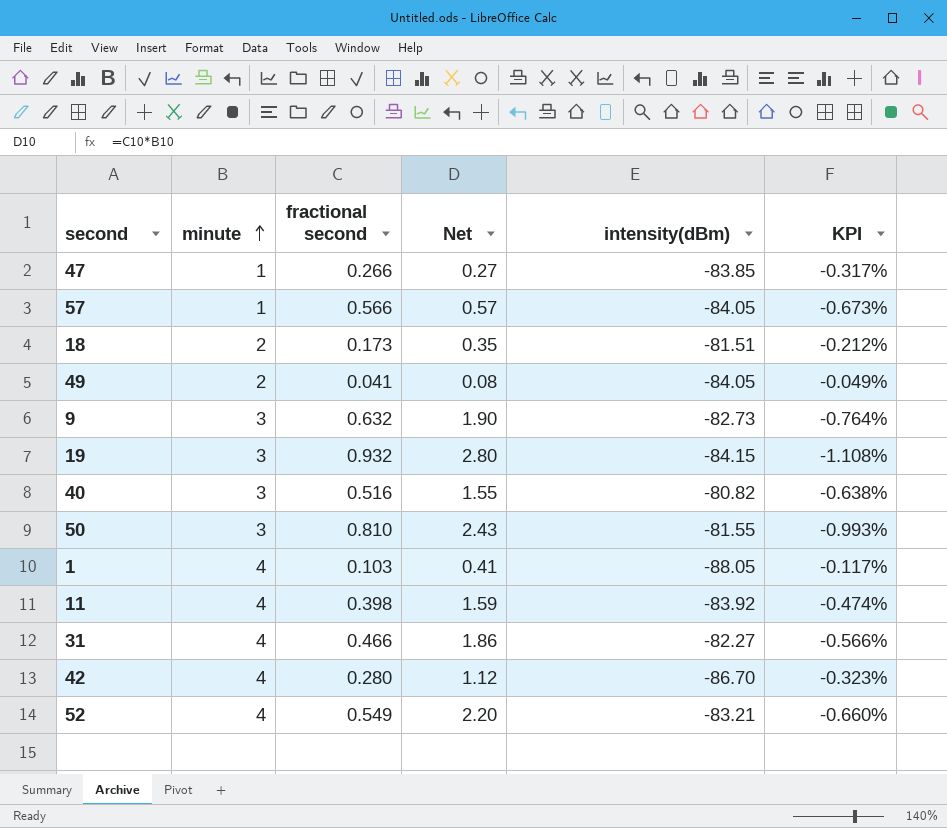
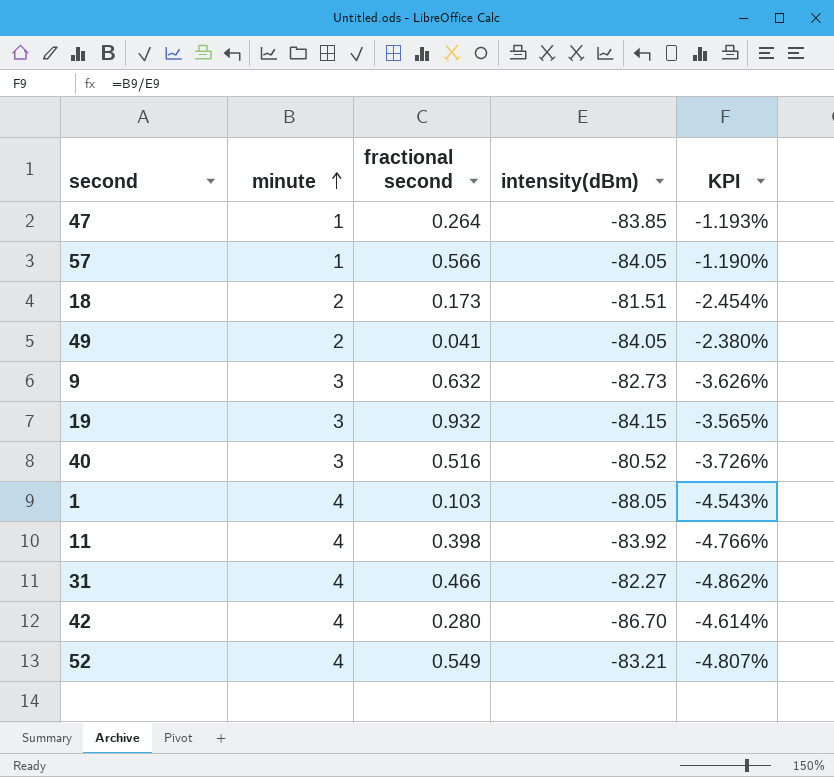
column Net | formula: [minute] * [fractional second] -> none
column KPI | formula: [fractional second] / [intensity(dBm)] -> [minute] / [intensity(dBm)]
row 50: 3 | 0.810 | 2.43 | -81.55 | -0.993% -> none
47 | fractional second: 0.266 -> 0.264
40 | intensity(dBm): -80.82 -> -80.52

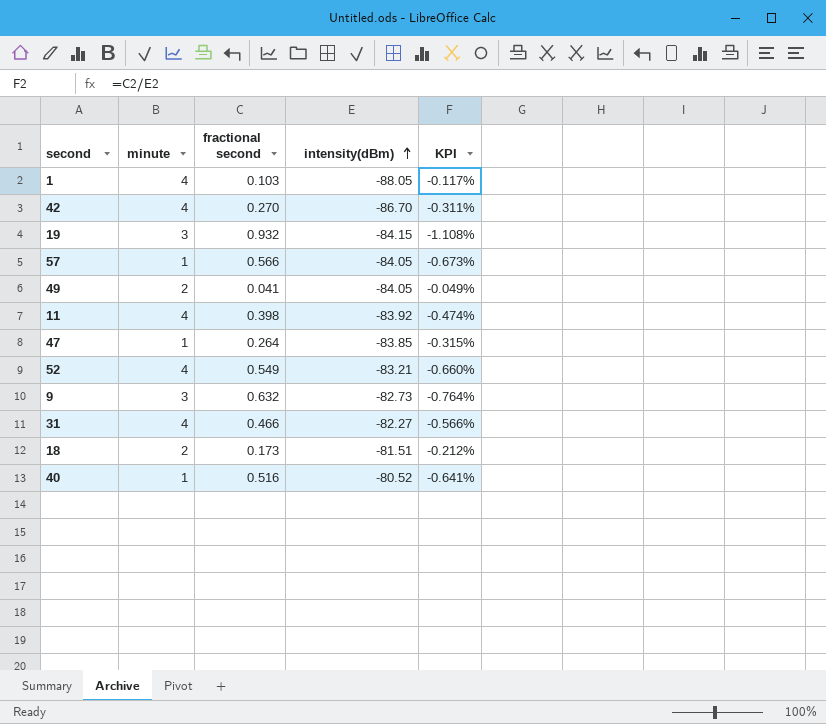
row order: minute ascending -> intensity(dBm) ascending
column KPI | formula: [minute] / [intensity(dBm)] -> [fractional second] / [intensity(dBm)]
42 | fractional second: 0.280 -> 0.270
40 | minute: 3 -> 1

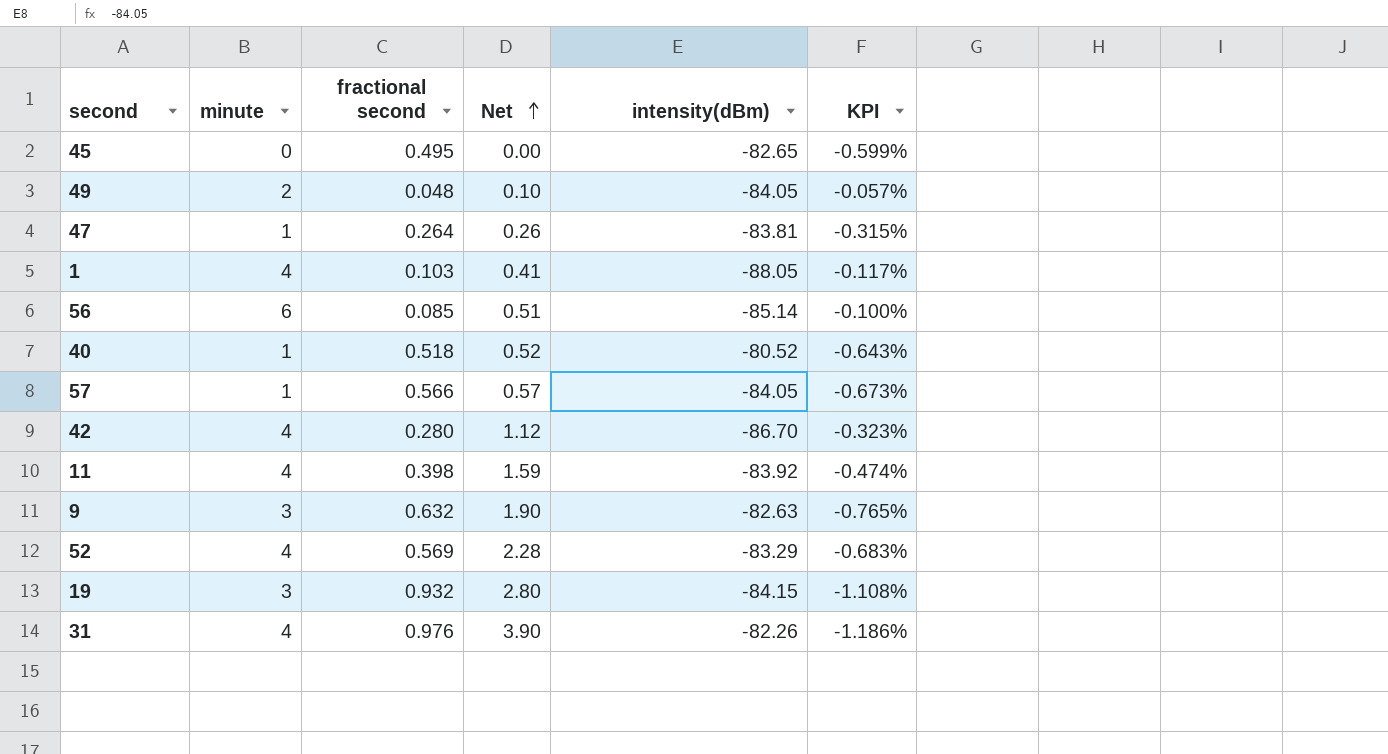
row order: intensity(dBm) ascending -> Net ascending
column Net | formula: none -> [minute] * [fractional second]
row 18: 2 | 0.173 | -81.51 | -0.212% -> none
row 45: none -> 0 | 0.495 | 0.00 | -82.65 | -0.599%
49 | fractional second: 0.041 -> 0.048
49 | KPI: -0.049% -> -0.057%
47 | intensity(dBm): -83.85 -> -83.81
row 56: none -> 6 | 0.085 | 0.51 | -85.14 | -0.100%
40 | fractional second: 0.516 -> 0.518
40 | KPI: -0.641% -> -0.643%
42 | fractional second: 0.270 -> 0.280
42 | KPI: -0.311% -> -0.323%
9 | intensity(dBm): -82.73 -> -82.63
9 | KPI: -0.764% -> -0.765%
52 | fractional second: 0.549 -> 0.569
52 | intensity(dBm): -83.21 -> -83.29
52 | KPI: -0.660% -> -0.683%
31 | fractional second: 0.466 -> 0.976
31 | intensity(dBm): -82.27 -> -82.26
31 | KPI: -0.566% -> -1.186%

